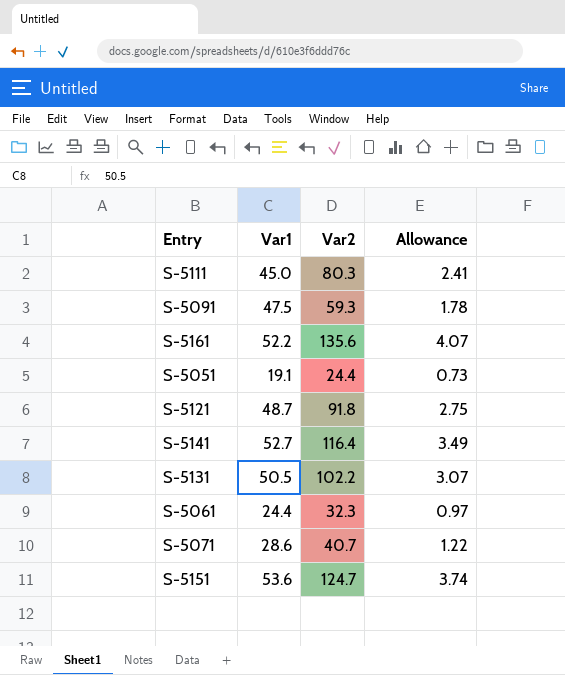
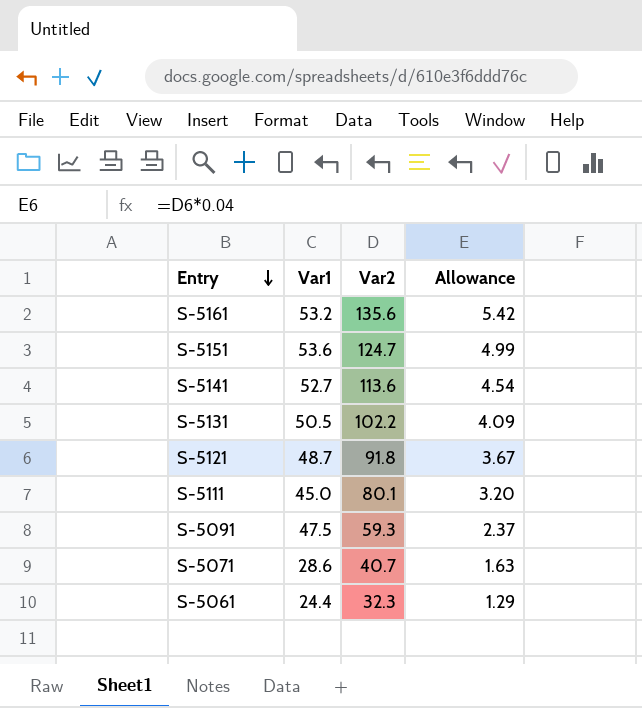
row order: none -> Entry descending
column Allowance | formula: [Var2] * 0.03 -> [Var2] * 0.04
row S-5051: 19.1 | 24.4 | 0.73 -> none
S-5161 | Var1: 52.2 -> 53.2
S-5141 | Var2: 116.4 -> 113.6
S-5111 | Var2: 80.3 -> 80.1

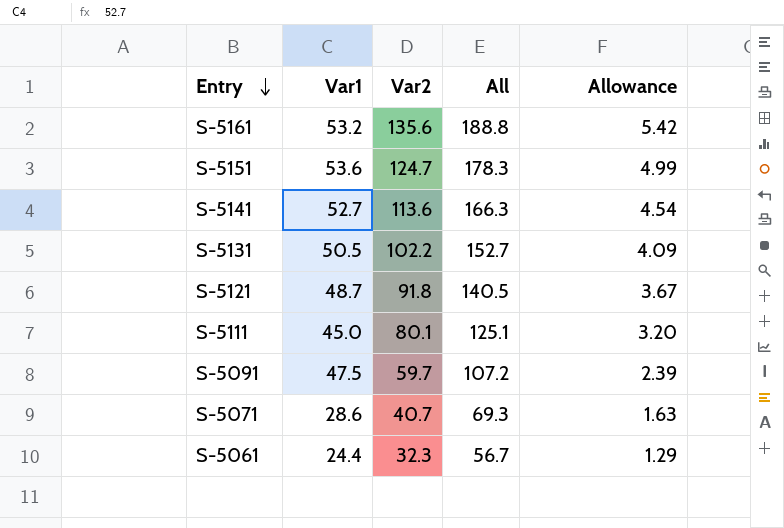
column All | formula: none -> [Var1] + [Var2]
S-5091 | Var2: 59.3 -> 59.7
S-5091 | Allowance: 2.37 -> 2.39

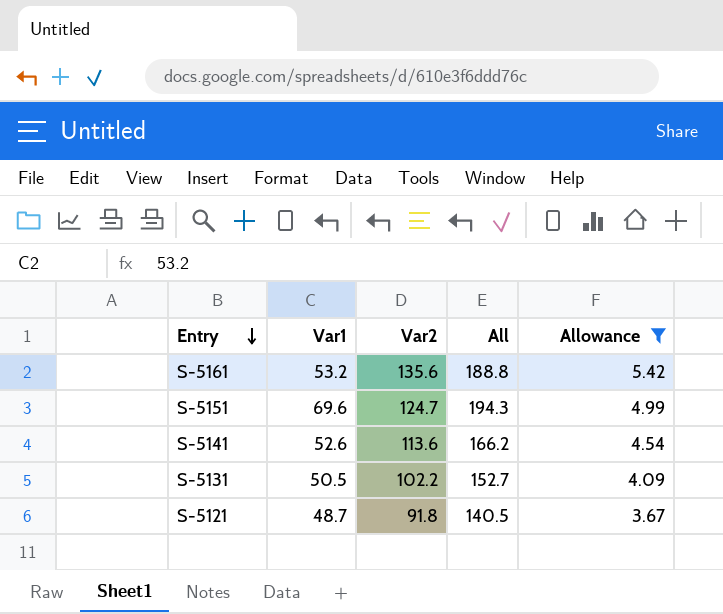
filter: none -> Allowance >= 3.67
S-5151 | Var1: 53.6 -> 69.6
S-5151 | All: 178.3 -> 194.3
S-5141 | Var1: 52.7 -> 52.6
S-5141 | All: 166.3 -> 166.2

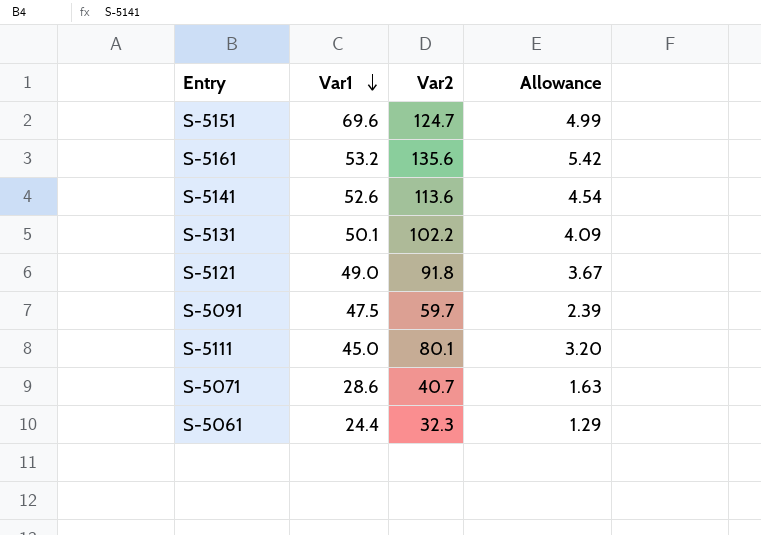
filter: Allowance >= 3.67 -> none
row order: Entry descending -> Var1 descending
column All | formula: [Var1] + [Var2] -> none
S-5131 | Var1: 50.5 -> 50.1
S-5121 | Var1: 48.7 -> 49.0

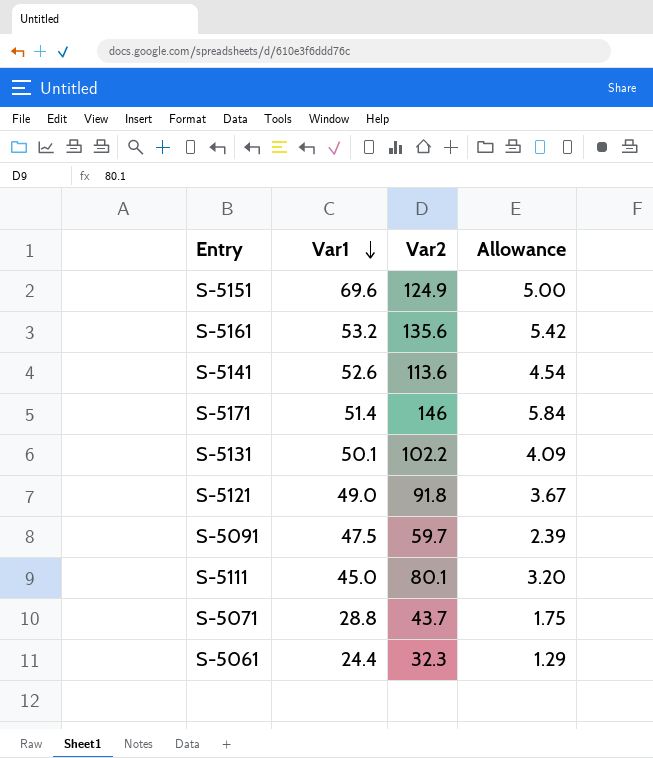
S-5151 | Var2: 124.7 -> 124.9
S-5151 | Allowance: 4.99 -> 5.00
row S-5171: none -> 51.4 | 146 | 5.84
S-5071 | Var1: 28.6 -> 28.8
S-5071 | Var2: 40.7 -> 43.7
S-5071 | Allowance: 1.63 -> 1.75

